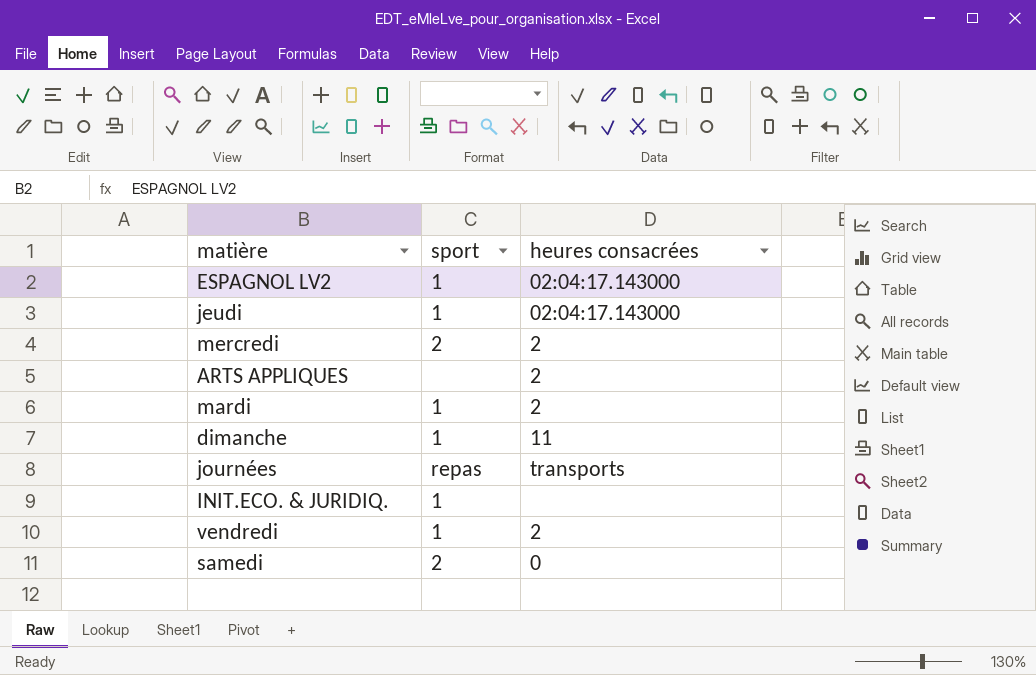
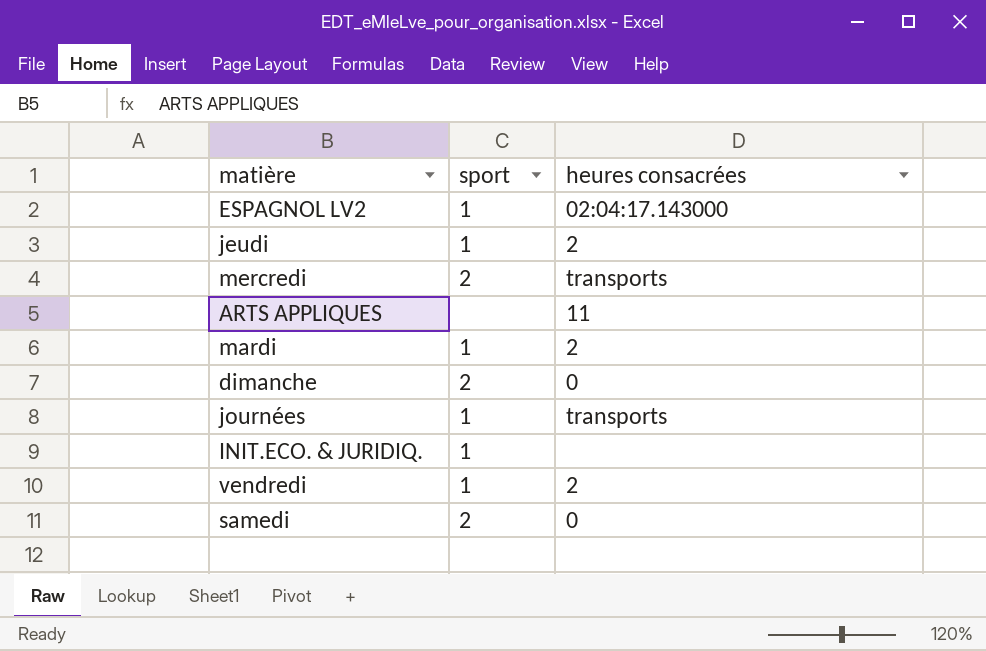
jeudi | heures consacrées: 02:04:17.143000 -> 2
mercredi | heures consacrées: 2 -> transports
ARTS APPLIQUES | heures consacrées: 2 -> 11
dimanche | sport: 1 -> 2
dimanche | heures consacrées: 11 -> 0
journées | sport: repas -> 1

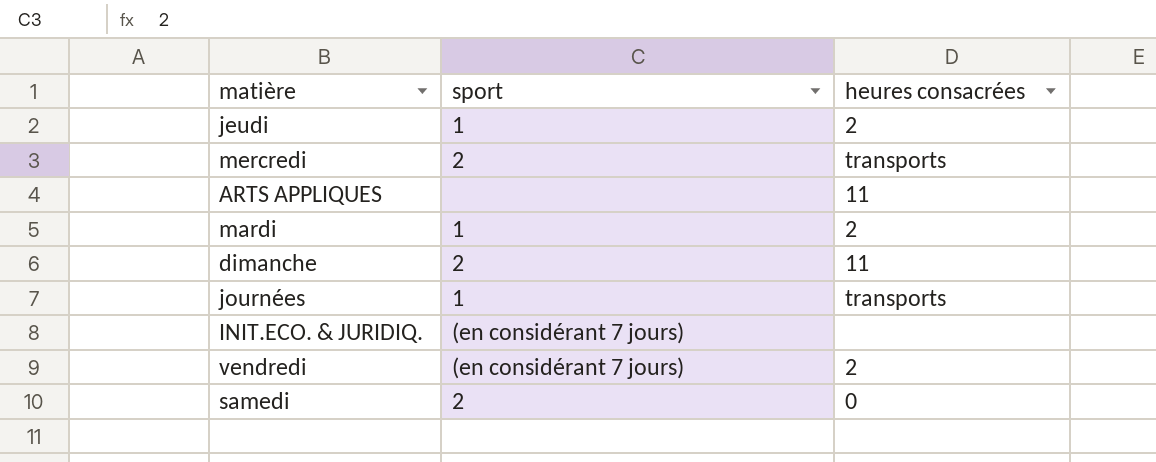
row ESPAGNOL LV2: 1 | 02:04:17.143000 -> none
dimanche | heures consacrées: 0 -> 11
INIT.ECO. & JURIDIQ. | sport: 1 -> (en considérant 7 jours)
vendredi | sport: 1 -> (en considérant 7 jours)

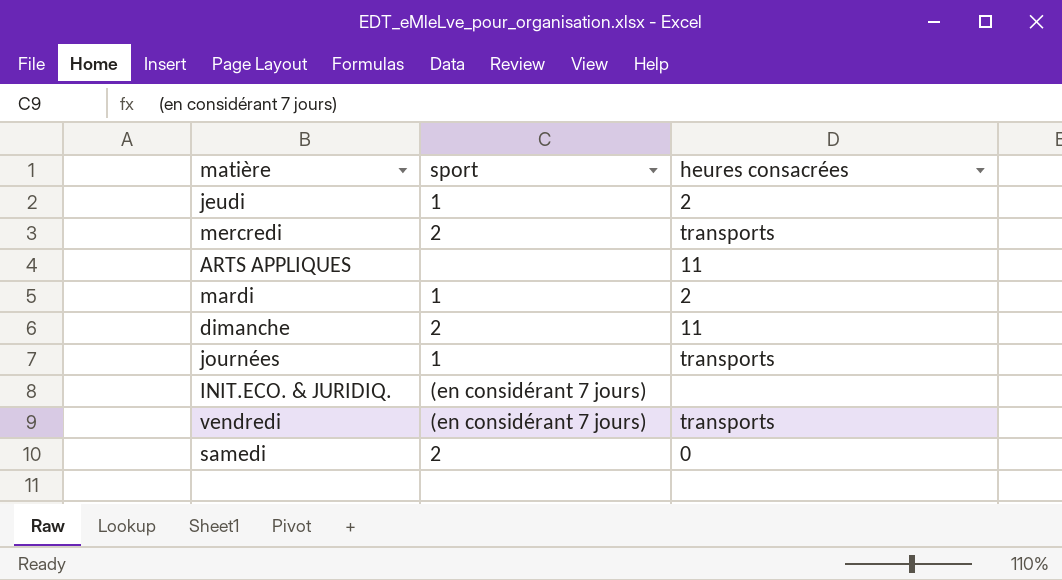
vendredi | heures consacrées: 2 -> transports

